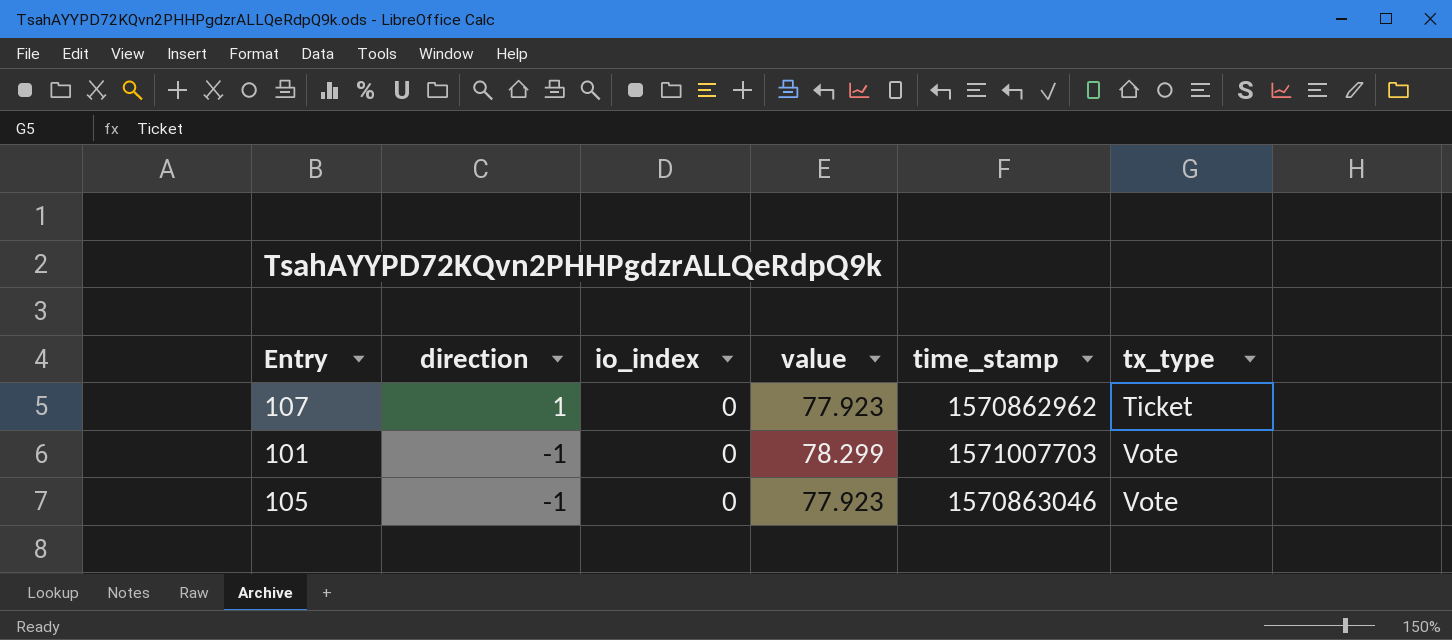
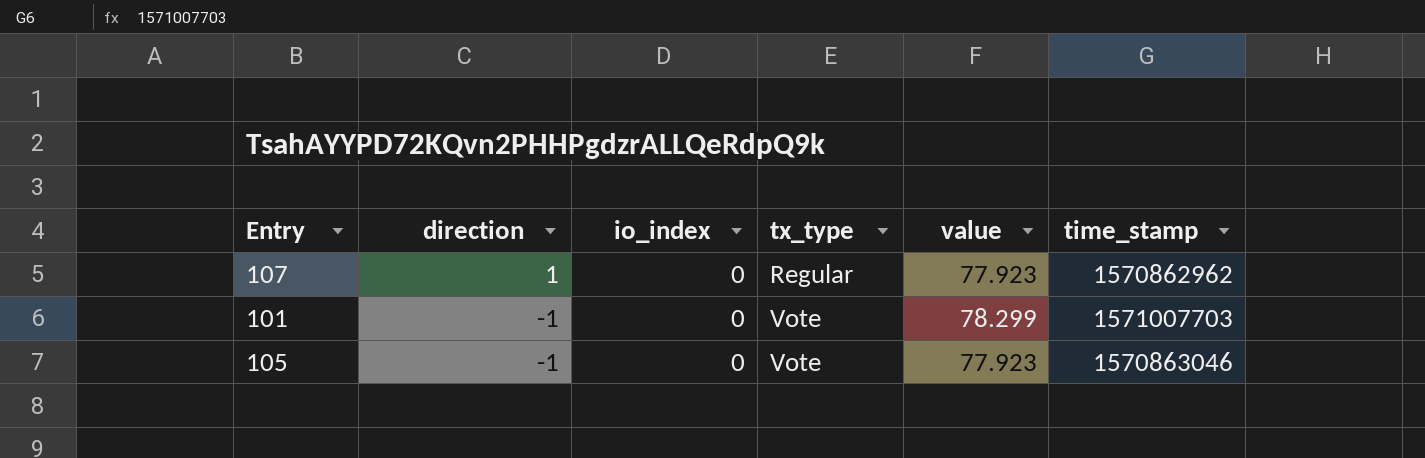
column tx_type | position: 6 -> 4
107 | tx_type: Ticket -> Regular

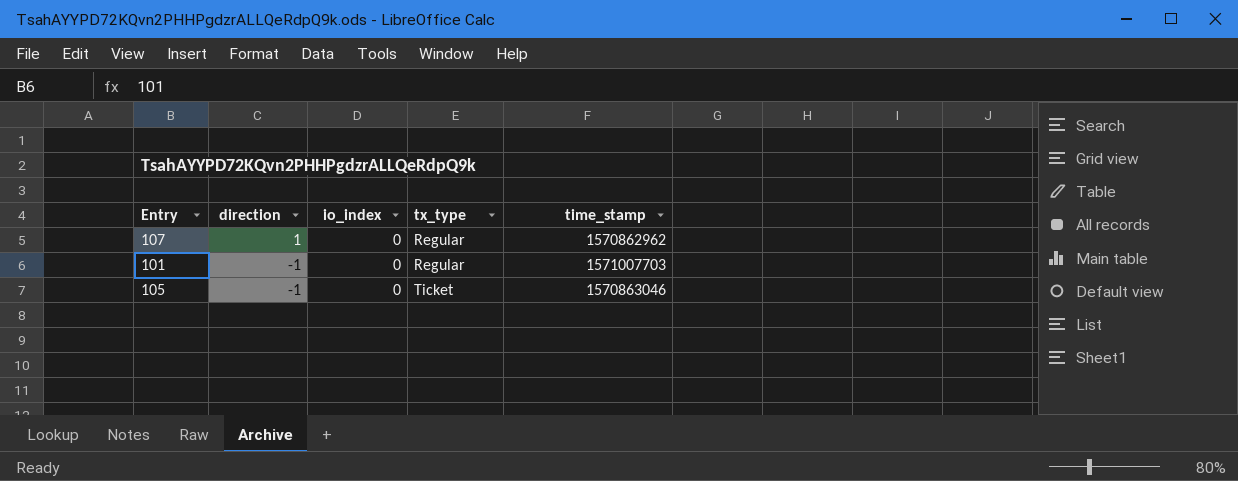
column value | position: 5 -> none
101 | tx_type: Vote -> Regular
105 | tx_type: Vote -> Ticket

